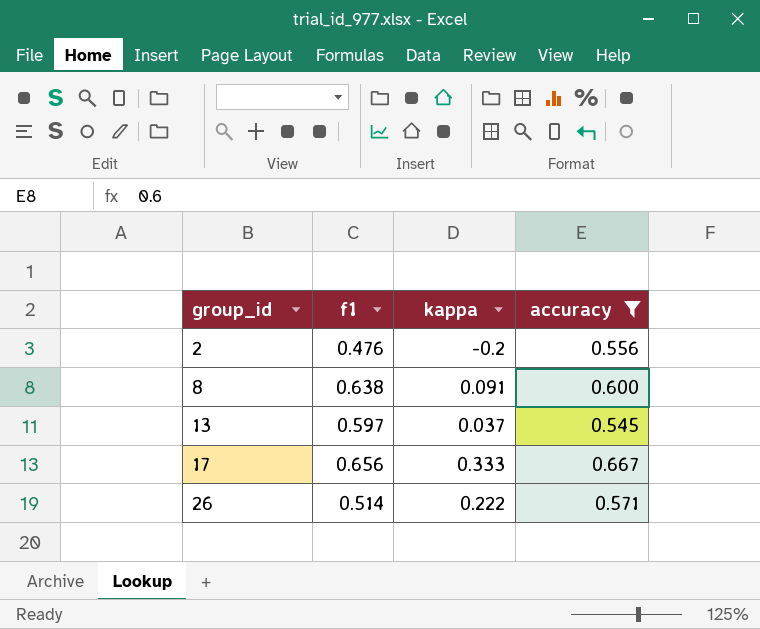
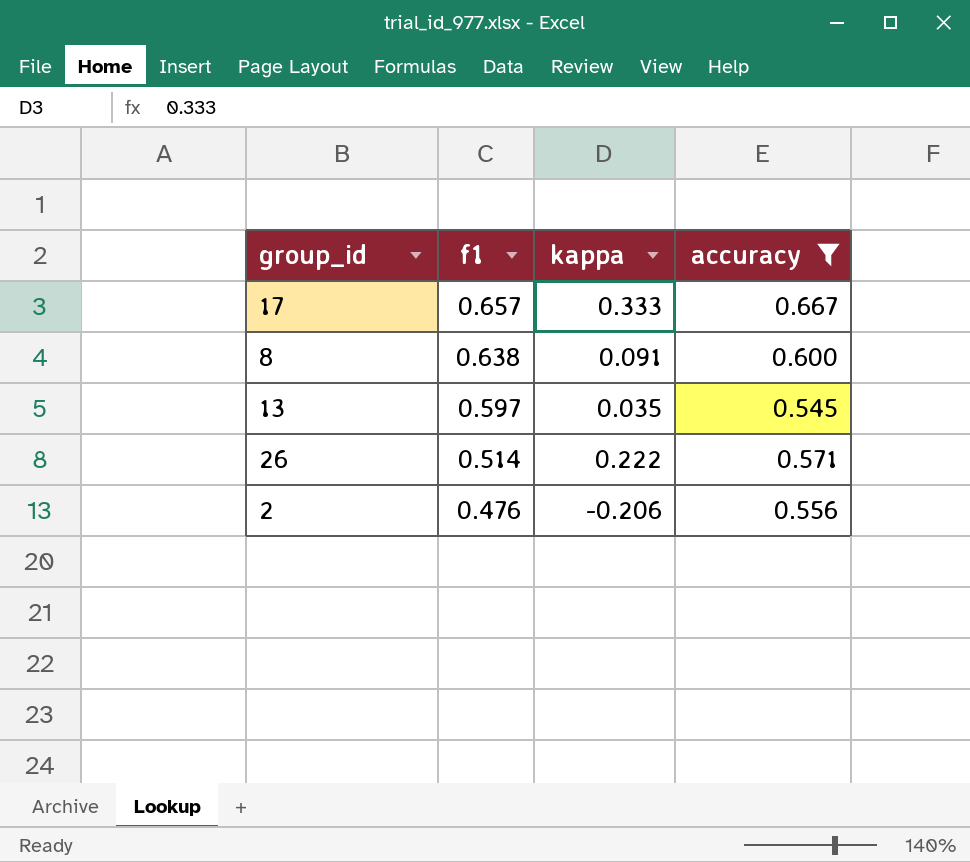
row order: group_id ascending -> f1 descending
17 | f1: 0.656 -> 0.657
13 | kappa: 0.037 -> 0.035
2 | kappa: -0.2 -> -0.206

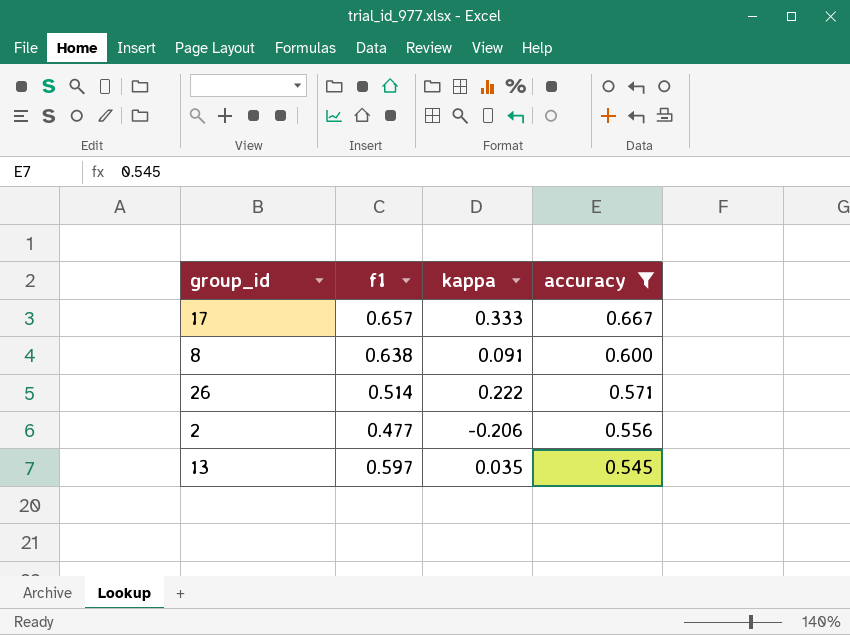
row order: f1 descending -> accuracy descending
2 | f1: 0.476 -> 0.477

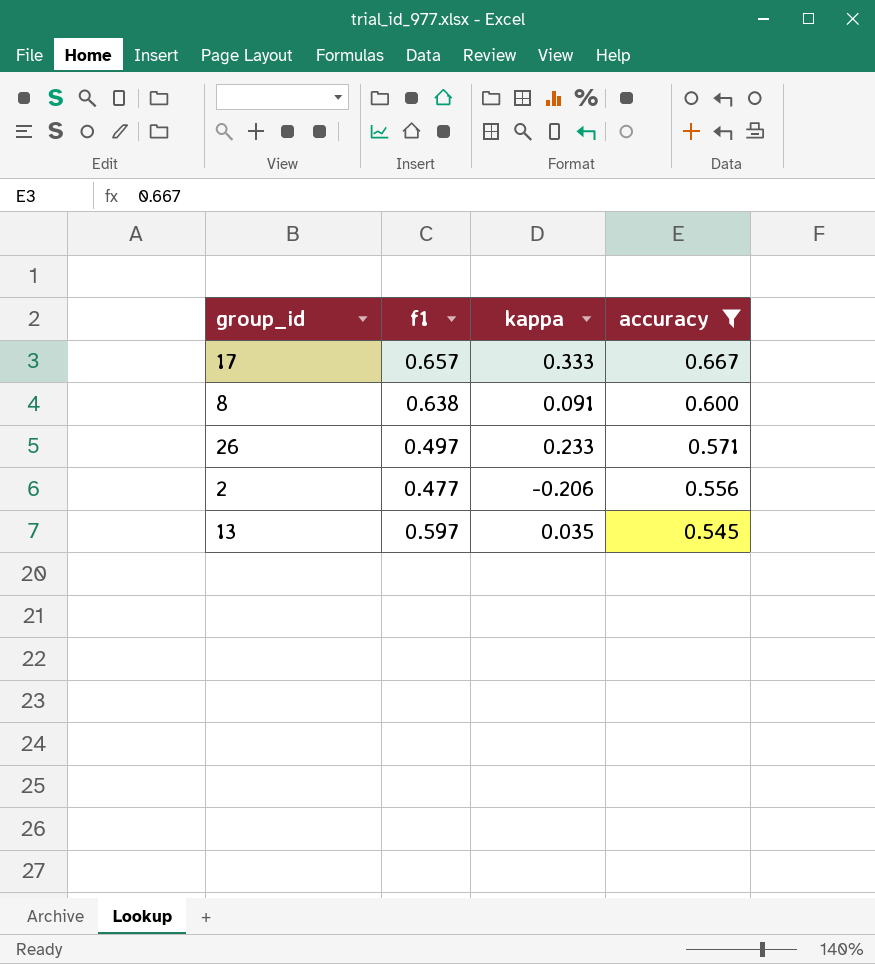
26 | f1: 0.514 -> 0.497
26 | kappa: 0.222 -> 0.233

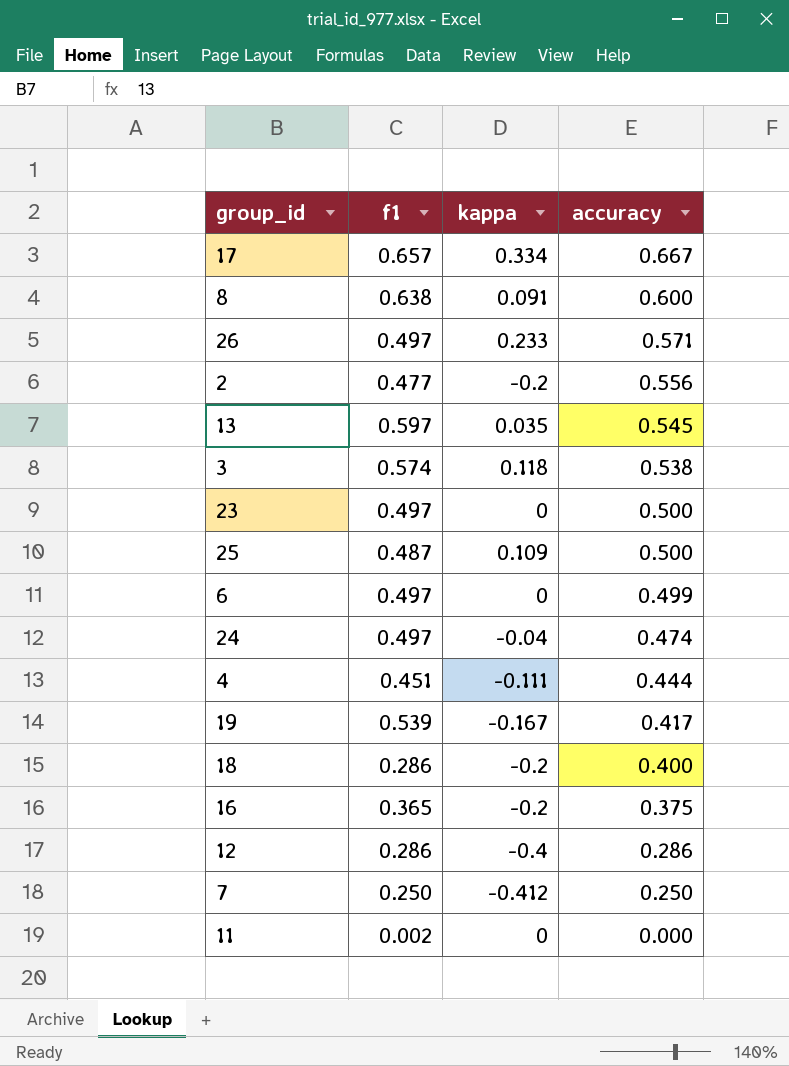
filter: accuracy >= 0.545 -> none
17 | kappa: 0.333 -> 0.334
2 | kappa: -0.206 -> -0.2

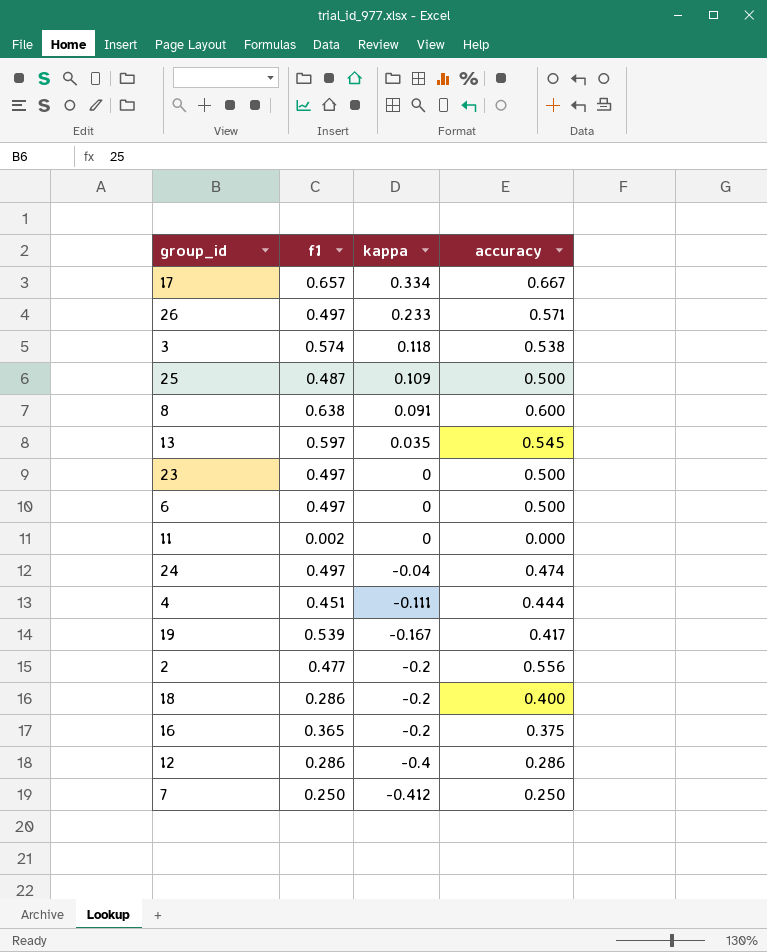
row order: accuracy descending -> kappa descending
6 | accuracy: 0.499 -> 0.500

